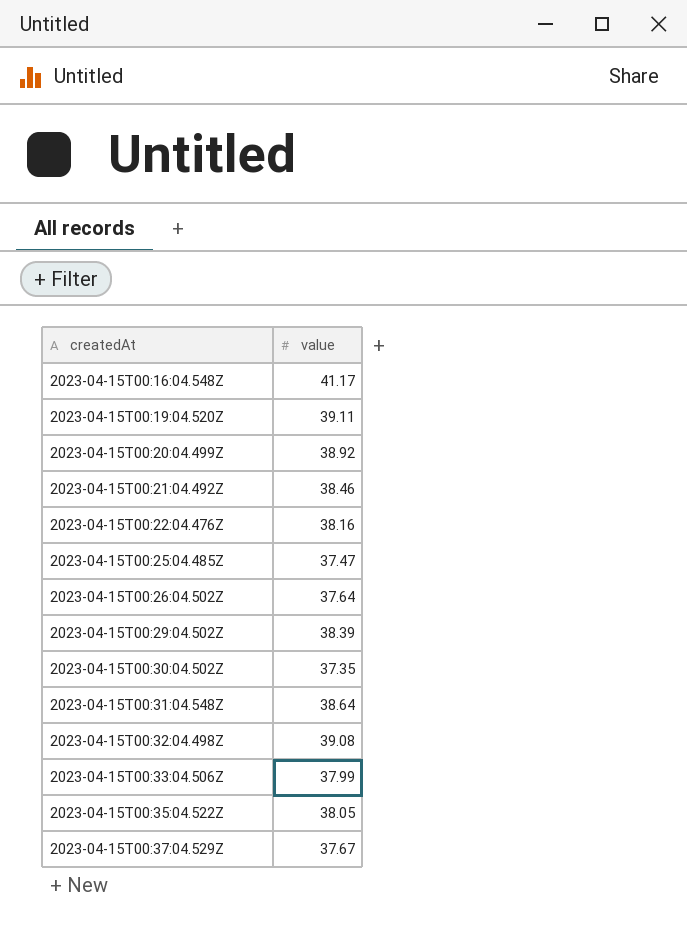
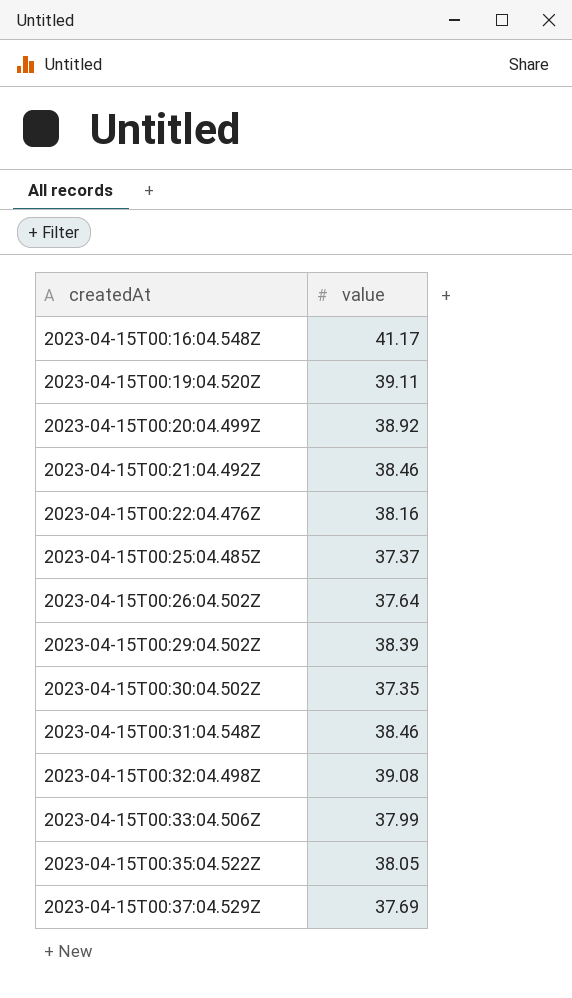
2023-04-15T00:25:04.485Z | value: 37.47 -> 37.37
2023-04-15T00:31:04.548Z | value: 38.64 -> 38.46
2023-04-15T00:37:04.529Z | value: 37.67 -> 37.69

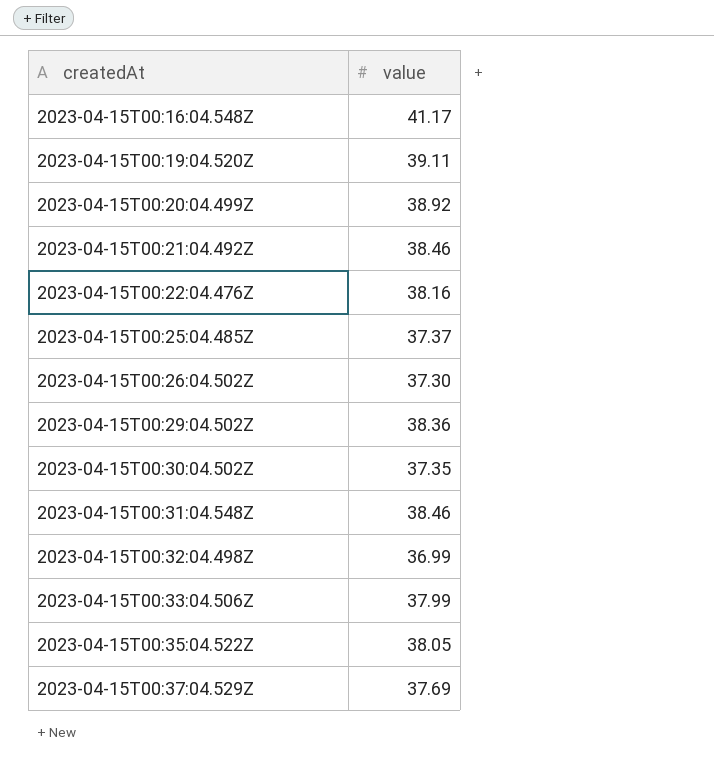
2023-04-15T00:26:04.502Z | value: 37.64 -> 37.30
2023-04-15T00:29:04.502Z | value: 38.39 -> 38.36
2023-04-15T00:32:04.498Z | value: 39.08 -> 36.99

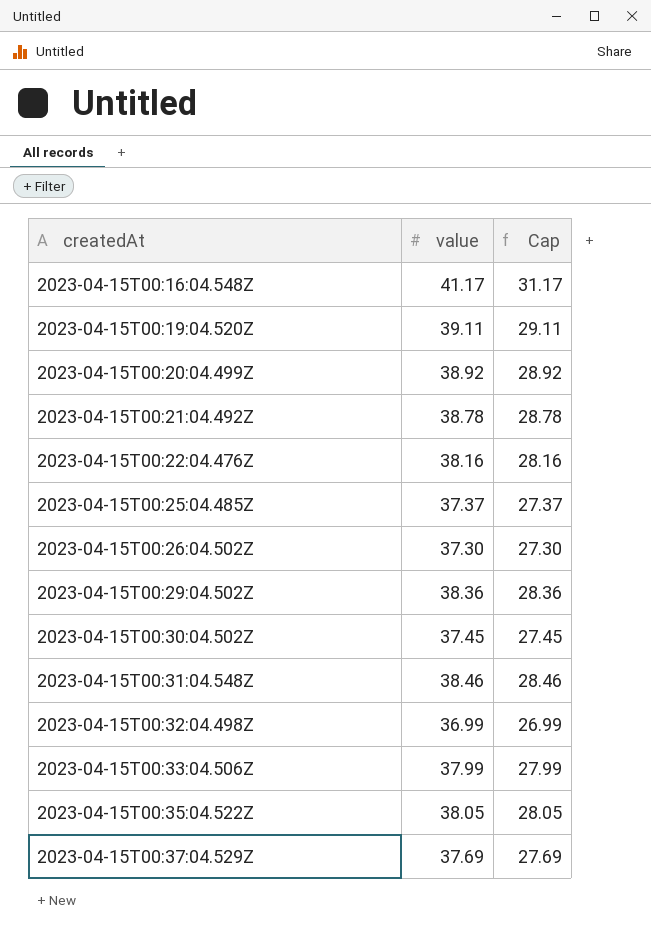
column Cap | formula: none -> [value] - 10
2023-04-15T00:21:04.492Z | value: 38.46 -> 38.78
2023-04-15T00:30:04.502Z | value: 37.35 -> 37.45

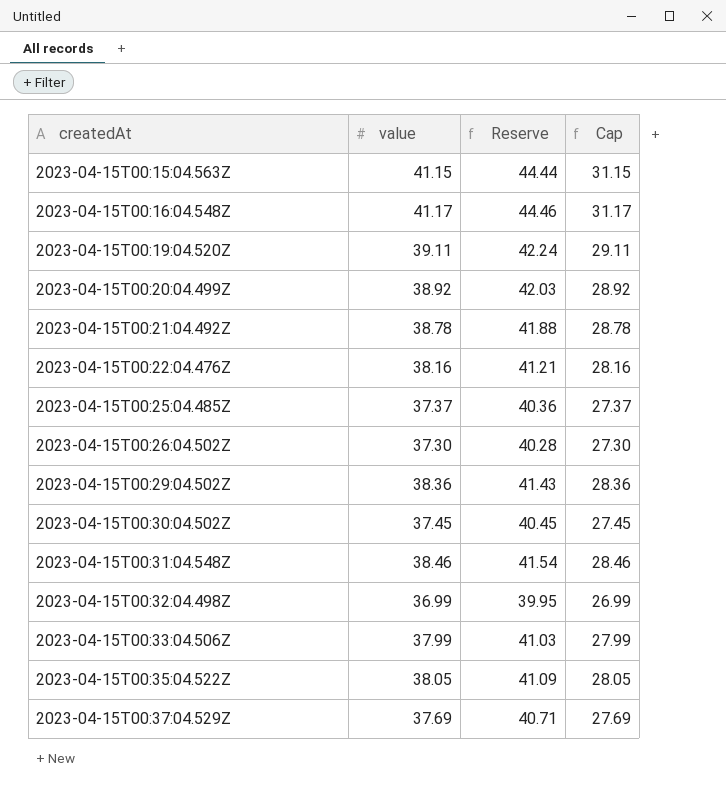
column Reserve | formula: none -> [value] * 1.08
row 2023-04-15T00:15:04.563Z: none -> 41.15 | 44.44 | 31.15

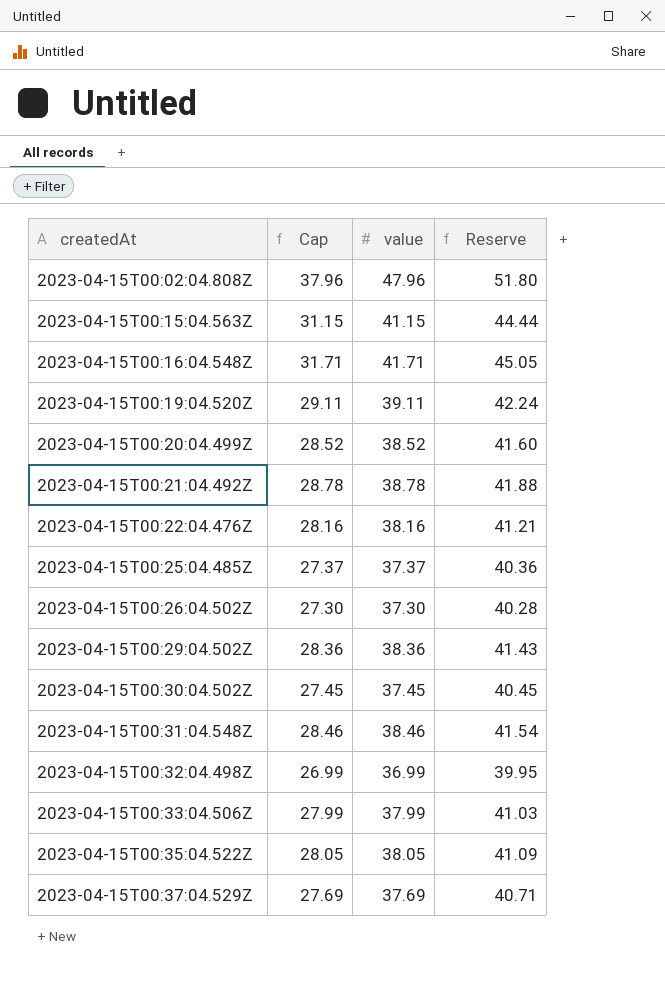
column Cap | position: 4 -> 2
row 2023-04-15T00:02:04.808Z: none -> 37.96 | 47.96 | 51.80
2023-04-15T00:16:04.548Z | Cap: 31.17 -> 31.71
2023-04-15T00:16:04.548Z | value: 41.17 -> 41.71
2023-04-15T00:16:04.548Z | Reserve: 44.46 -> 45.05
2023-04-15T00:20:04.499Z | Cap: 28.92 -> 28.52
2023-04-15T00:20:04.499Z | value: 38.92 -> 38.52
2023-04-15T00:20:04.499Z | Reserve: 42.03 -> 41.60

